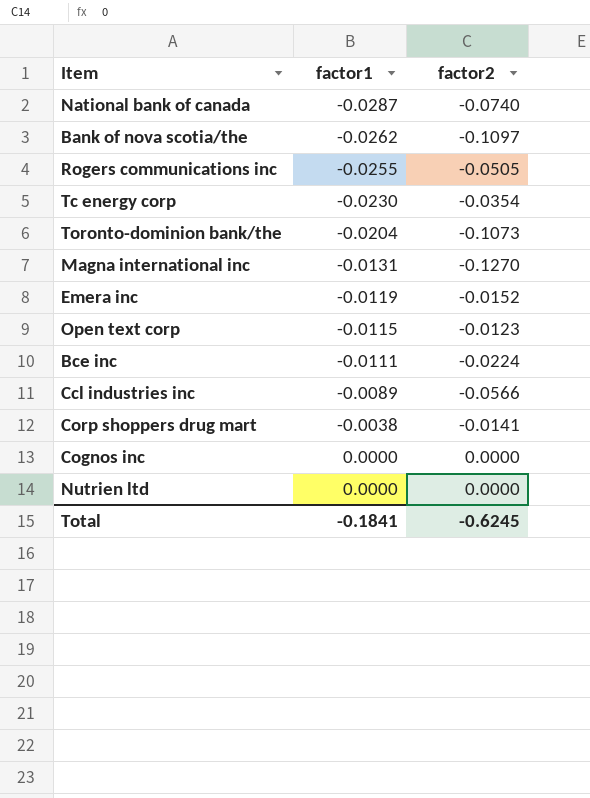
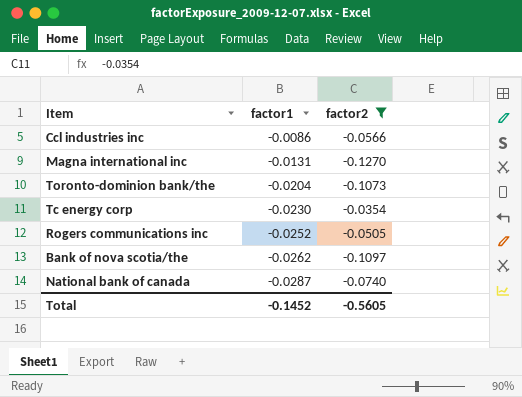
filter: none -> factor2 <= -0.0354
row order: factor1 ascending -> factor1 descending
Ccl industries inc | factor1: -0.0089 -> -0.0086
Rogers communications inc | factor1: -0.0255 -> -0.0252
Total | factor1: -0.1841 -> -0.1452
Total | factor2: -0.6245 -> -0.5605

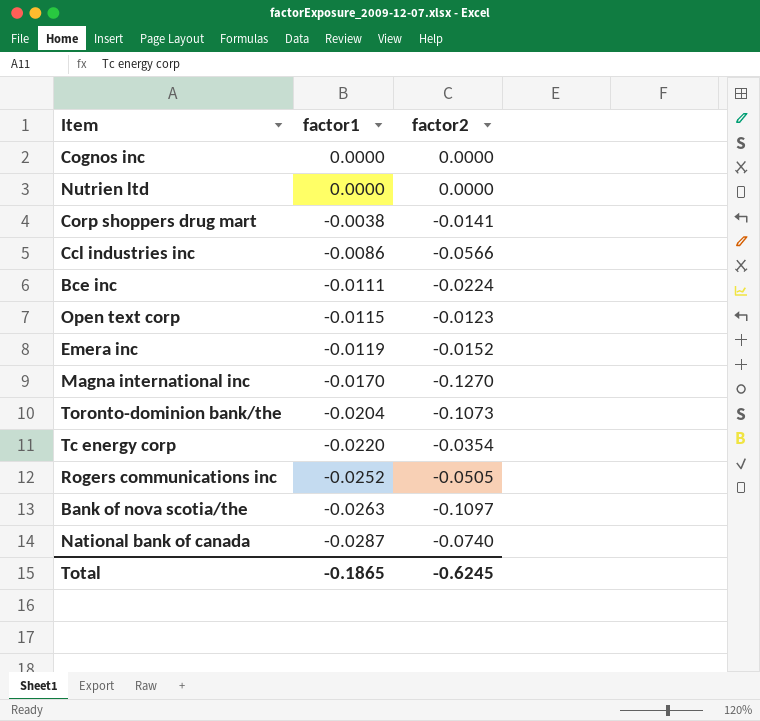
filter: factor2 <= -0.0354 -> none
Magna international inc | factor1: -0.0131 -> -0.0170
Tc energy corp | factor1: -0.0230 -> -0.0220
Bank of nova scotia/the | factor1: -0.0262 -> -0.0263
Total | factor1: -0.1452 -> -0.1865
Total | factor2: -0.5605 -> -0.6245

